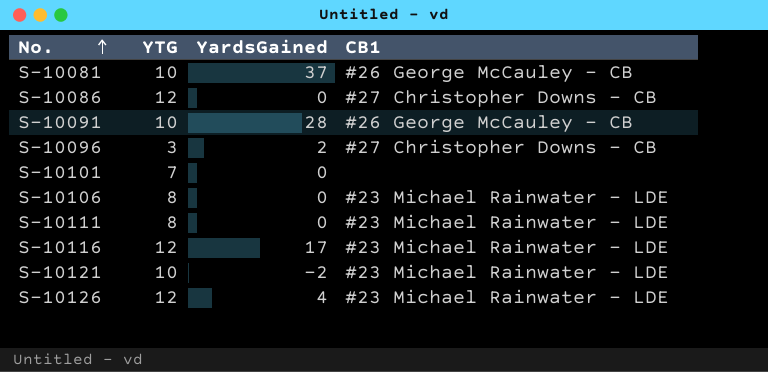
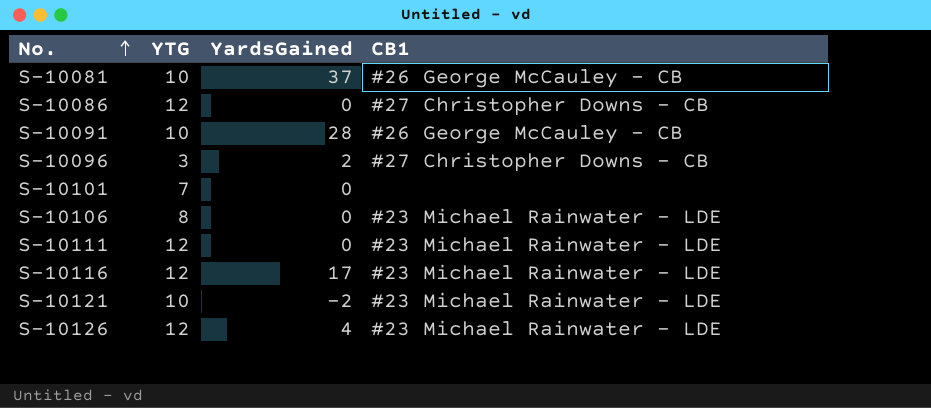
S-10111 | YTG: 8 -> 12

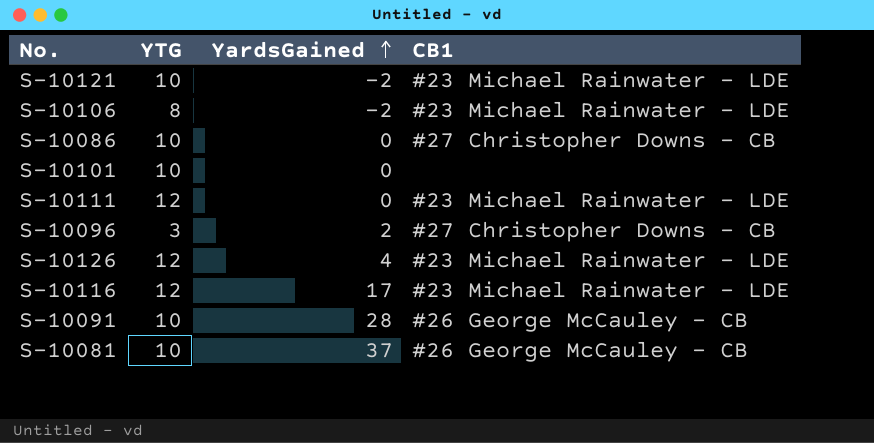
row order: No. ascending -> YardsGained ascending
S-10106 | YardsGained: 0 -> -2
S-10086 | YTG: 12 -> 10
S-10101 | YTG: 7 -> 10

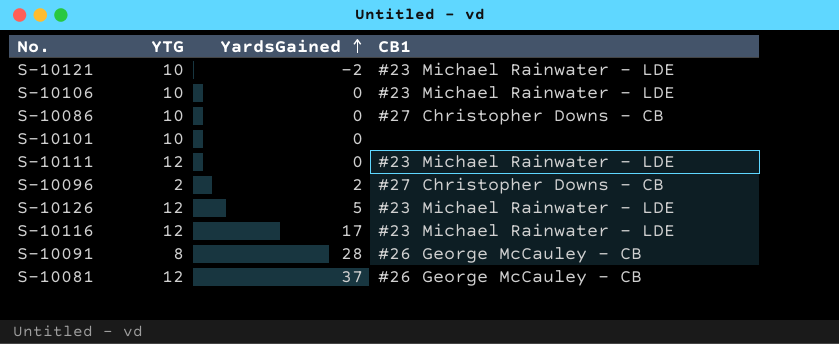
S-10106 | YTG: 8 -> 10
S-10106 | YardsGained: -2 -> 0
S-10096 | YTG: 3 -> 2
S-10126 | YardsGained: 4 -> 5
S-10091 | YTG: 10 -> 8
S-10081 | YTG: 10 -> 12

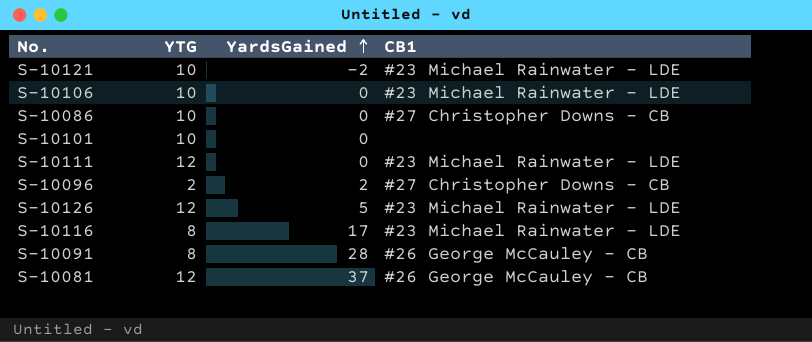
S-10116 | YTG: 12 -> 8

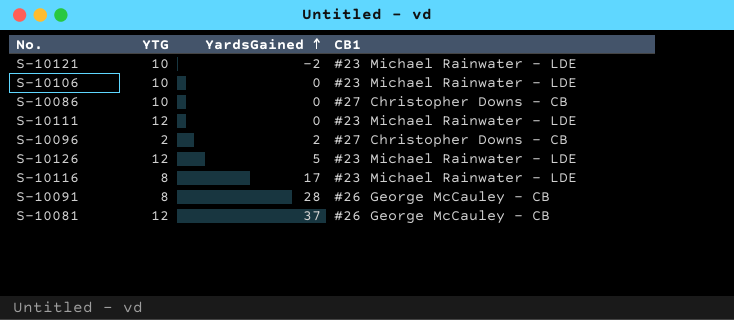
row S-10101: 10 | 0 | none -> none

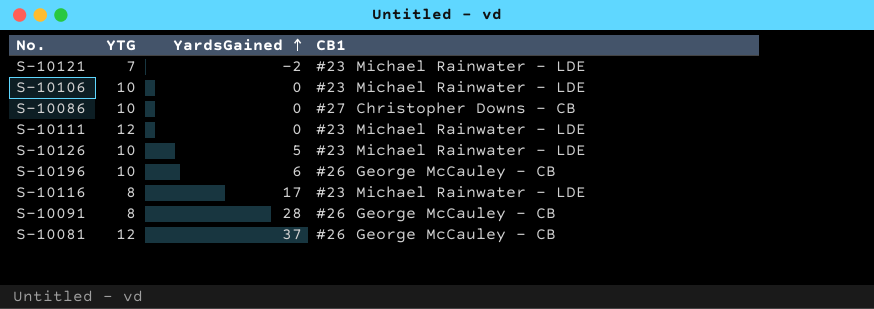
row S-10096: 2 | 2 | #27 Christopher Downs - CB -> none
S-10121 | YTG: 10 -> 7
S-10126 | YTG: 12 -> 10
row S-10196: none -> 10 | 6 | #26 George McCauley - CB

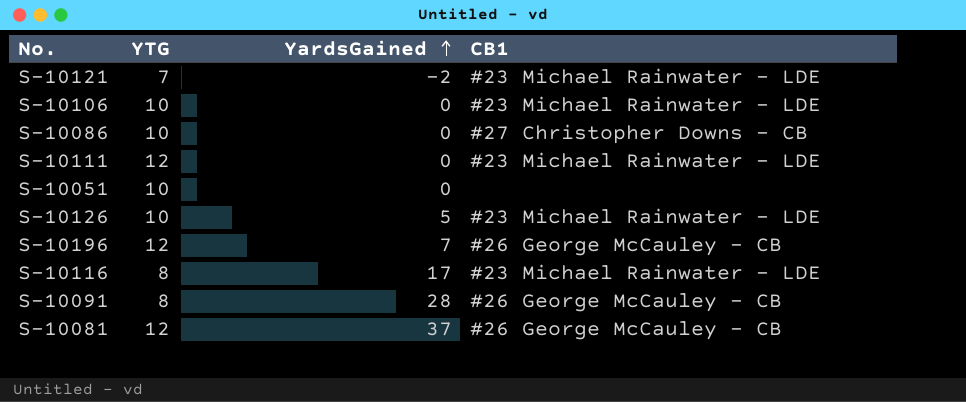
row S-10051: none -> 10 | 0 | none
S-10196 | YTG: 10 -> 12
S-10196 | YardsGained: 6 -> 7

